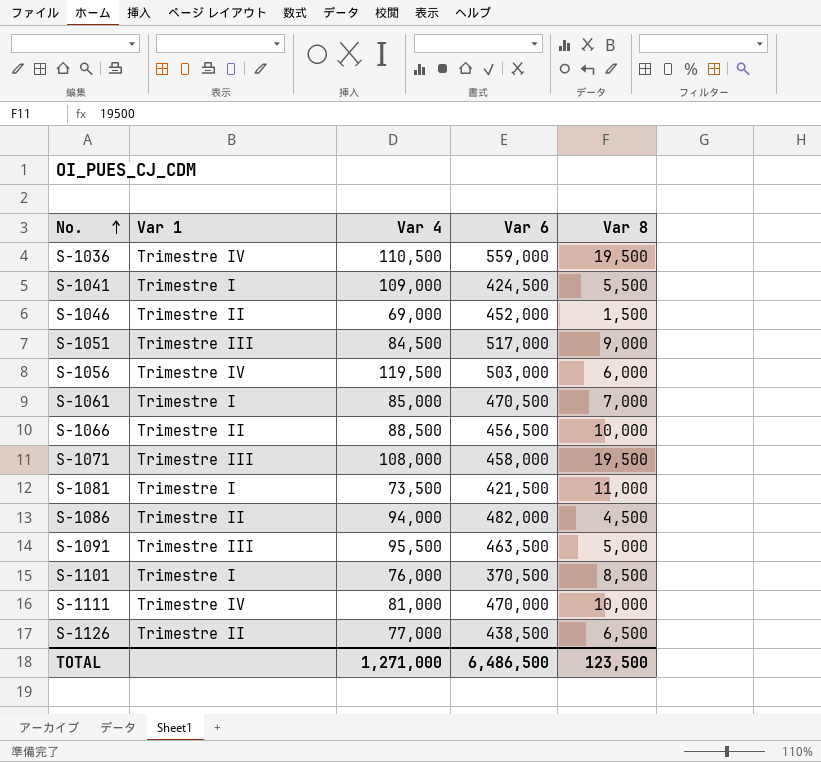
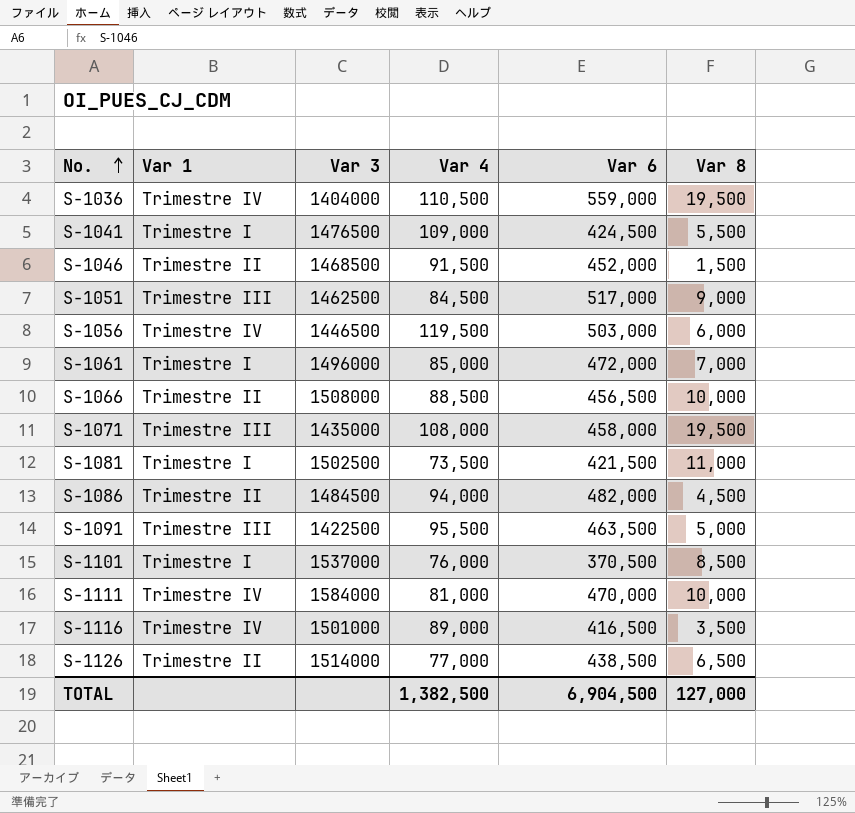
column Var 3 | position: none -> 3
S-1046 | Var 4: 69,000 -> 91,500
S-1061 | Var 6: 470,500 -> 472,000
row S-1116: none -> Trimestre IV | 1501000 | 89,000 | 416,500 | 3,500
TOTAL | Var 4: 1,271,000 -> 1,382,500
TOTAL | Var 6: 6,486,500 -> 6,904,500
TOTAL | Var 8: 123,500 -> 127,000

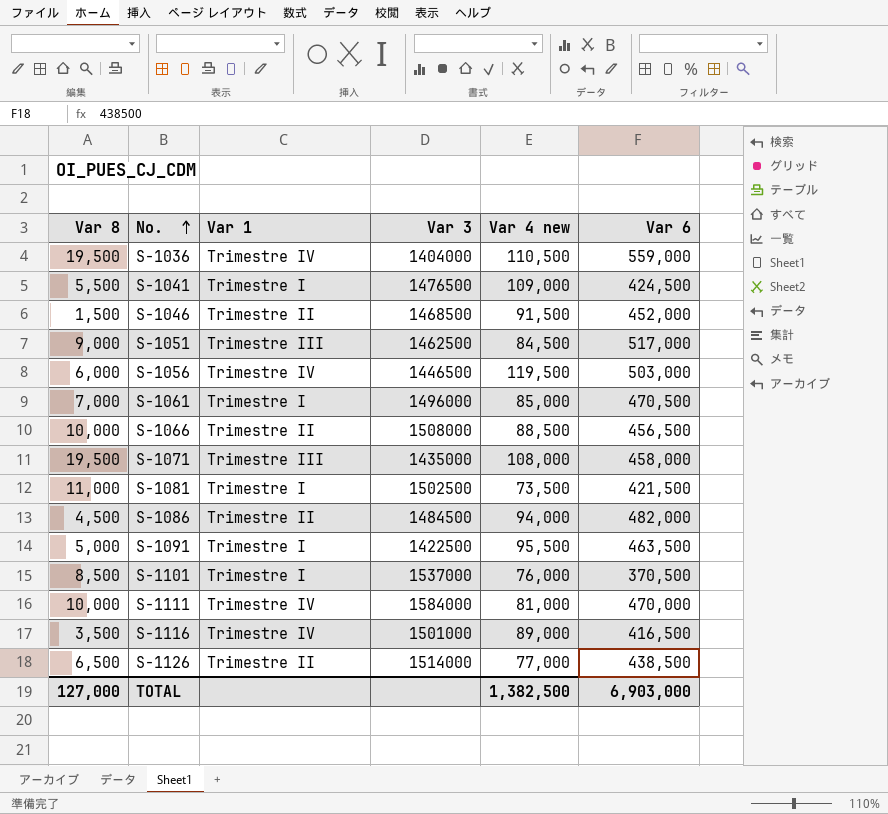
column Var 8 | position: 6 -> 1
column name: Var 4 -> Var 4 new
S-1061 | Var 6: 472,000 -> 470,500
S-1091 | Var 1: Trimestre III -> Trimestre I
TOTAL | Var 6: 6,904,500 -> 6,903,000

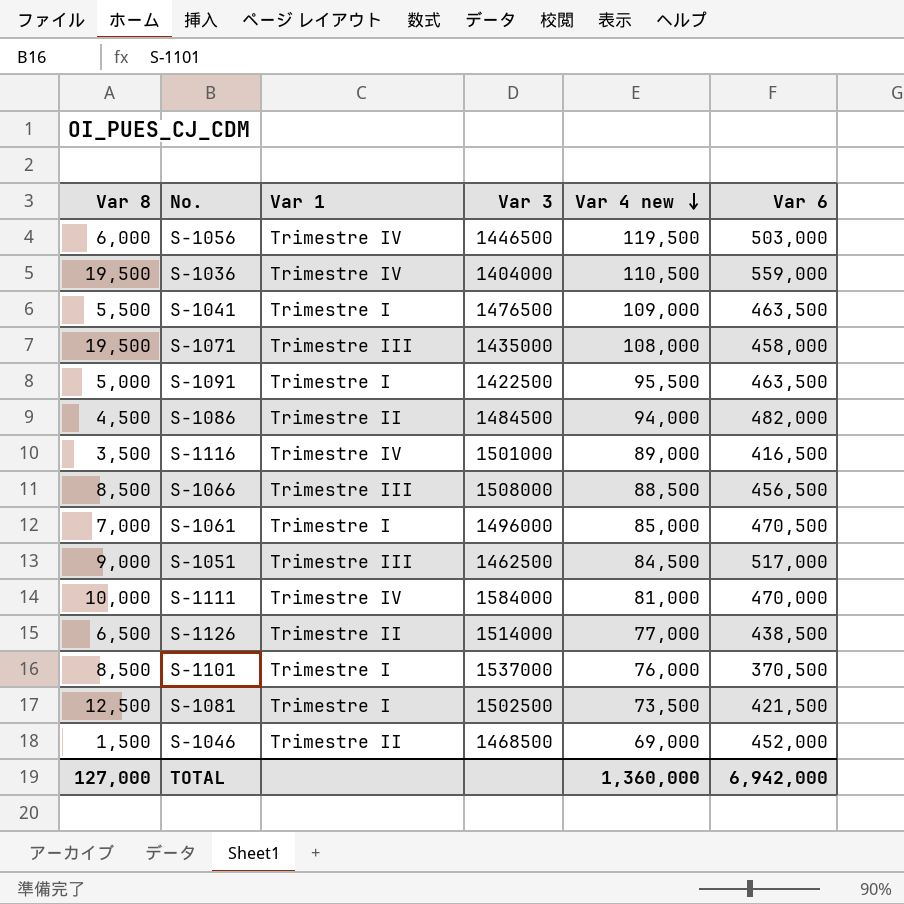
row order: No. ascending -> Var 4 new descending
S-1041 | Var 6: 424,500 -> 463,500
S-1066 | Var 8: 10,000 -> 8,500
S-1066 | Var 1: Trimestre II -> Trimestre III
S-1081 | Var 8: 11,000 -> 12,500
S-1046 | Var 4 new: 91,500 -> 69,000
TOTAL | Var 4 new: 1,382,500 -> 1,360,000
TOTAL | Var 6: 6,903,000 -> 6,942,000

